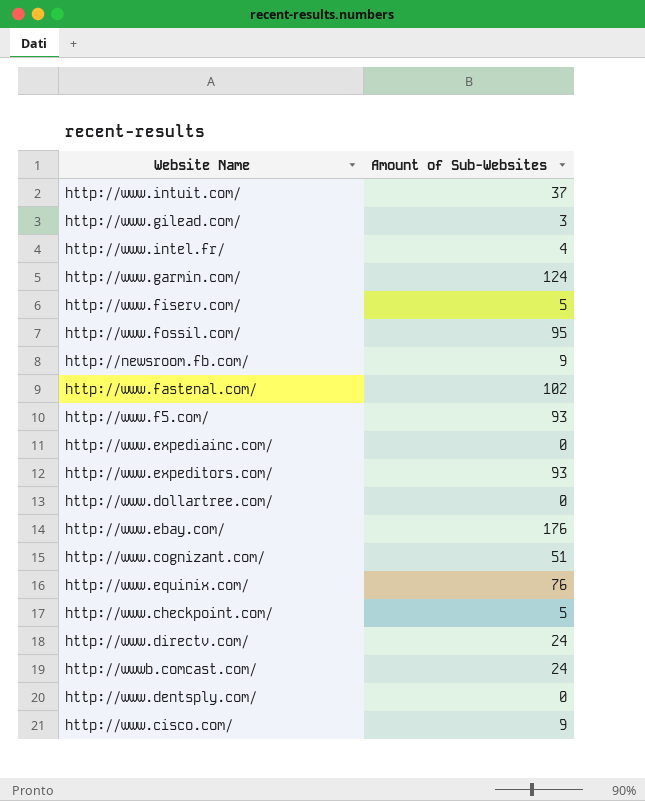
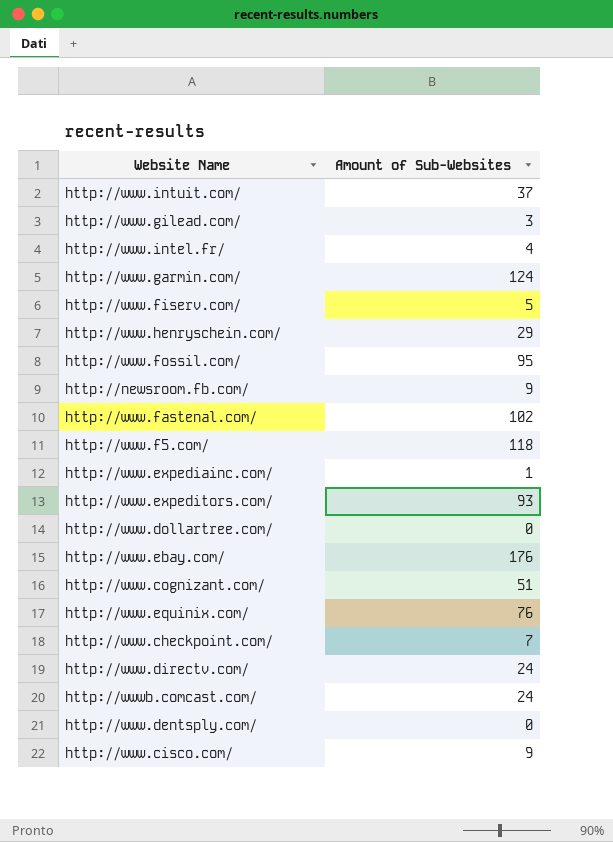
row http://www.henryschein.com/: none -> 29
http://www.f5.com/ | Amount of Sub-Websites: 93 -> 118
http://www.expediainc.com/ | Amount of Sub-Websites: 0 -> 1
http://www.checkpoint.com/ | Amount of Sub-Websites: 5 -> 7

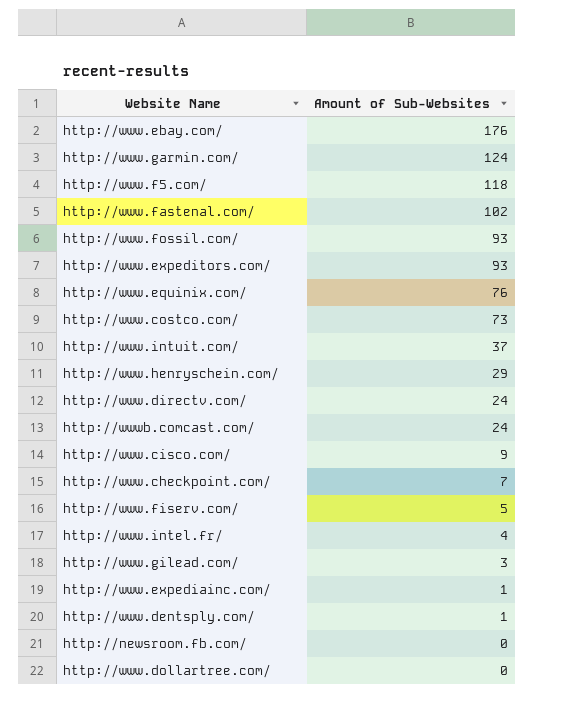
row order: none -> Amount of Sub-Websites descending
row http://www.cognizant.com/: 51 -> none
http://www.fossil.com/ | Amount of Sub-Websites: 95 -> 93
row http://www.costco.com/: none -> 73
http://www.dentsply.com/ | Amount of Sub-Websites: 0 -> 1
http://newsroom.fb.com/ | Amount of Sub-Websites: 9 -> 0

